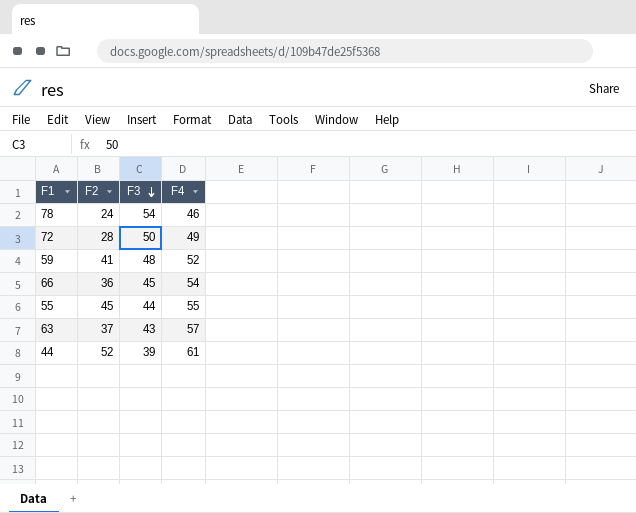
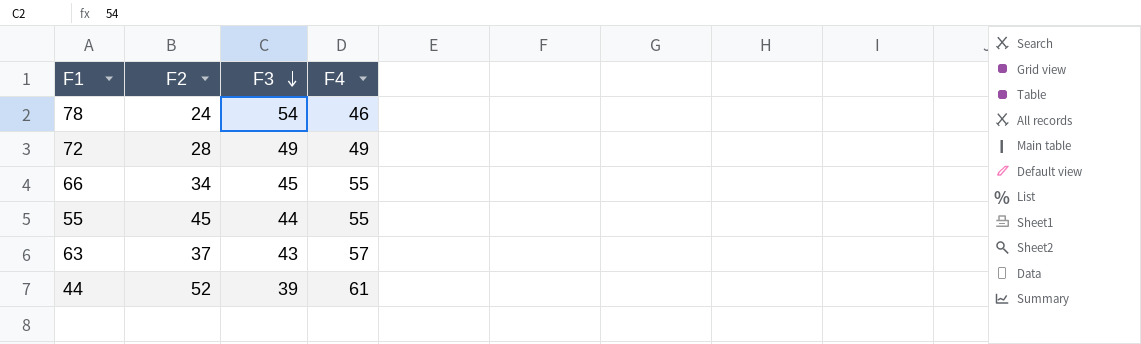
row 59: 41 | 48 | 52 -> none
72 | F3: 50 -> 49
66 | F2: 36 -> 34
66 | F4: 54 -> 55

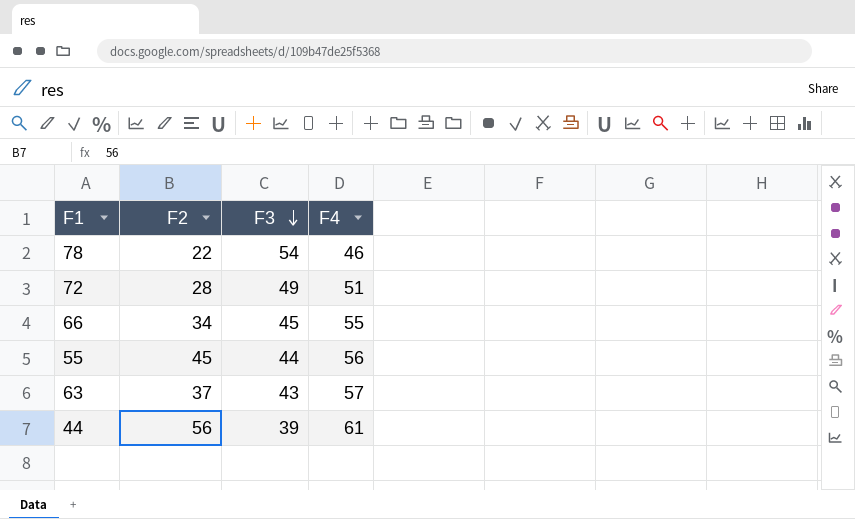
78 | F2: 24 -> 22
72 | F4: 49 -> 51
55 | F4: 55 -> 56
44 | F2: 52 -> 56

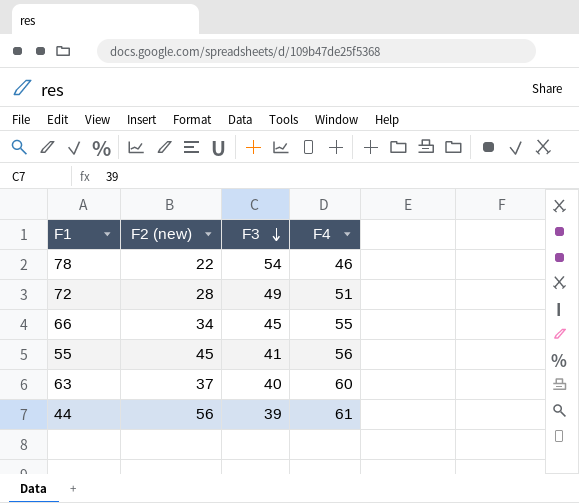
column name: F2 -> F2 (new)
55 | F3: 44 -> 41
63 | F3: 43 -> 40
63 | F4: 57 -> 60

